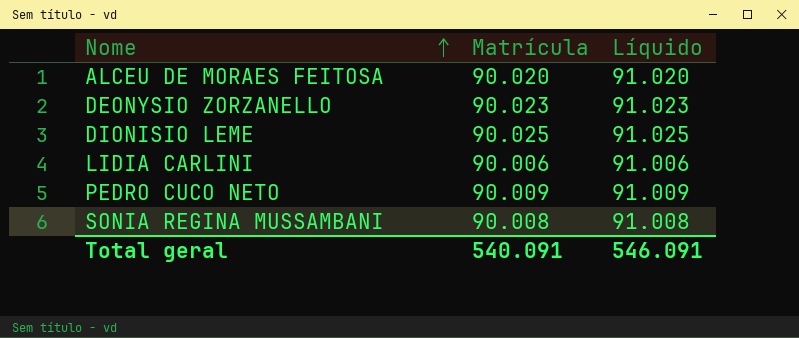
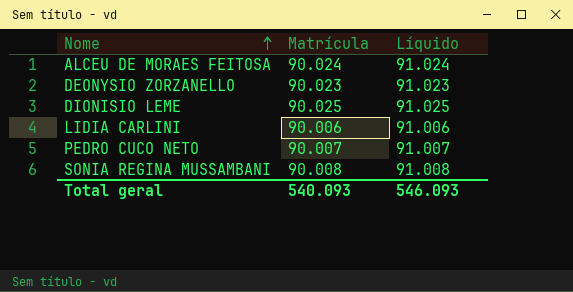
ALCEU DE MORAES FEITOSA | Matrícula: 90.020 -> 90.024
ALCEU DE MORAES FEITOSA | Líquido: 91.020 -> 91.024
PEDRO CUCO NETO | Matrícula: 90.009 -> 90.007
PEDRO CUCO NETO | Líquido: 91.009 -> 91.007
Total geral | Matrícula: 540.091 -> 540.093
Total geral | Líquido: 546.091 -> 546.093

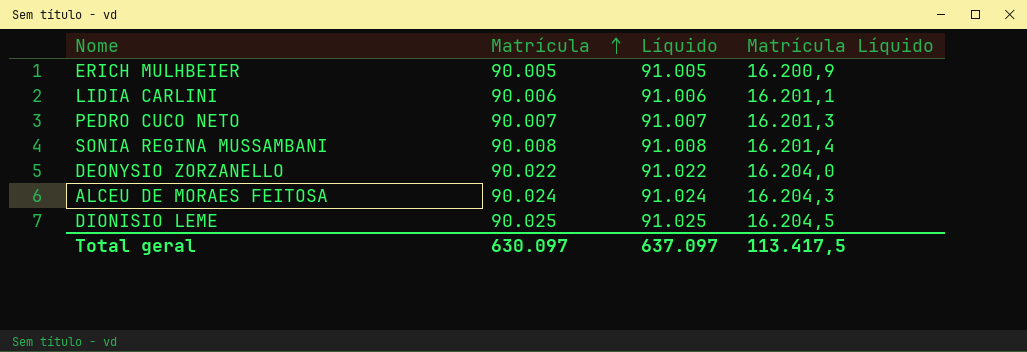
row order: Nome ascending -> Matrícula ascending
column Matrícula Líquido | formula: none -> [Matrícula] * 0,18
row ERICH MULHBEIER: none -> 90.005 | 91.005 | 16.200,9
DEONYSIO ZORZANELLO | Matrícula: 90.023 -> 90.022
DEONYSIO ZORZANELLO | Líquido: 91.023 -> 91.022
Total geral | Matrícula: 540.093 -> 630.097
Total geral | Líquido: 546.093 -> 637.097

